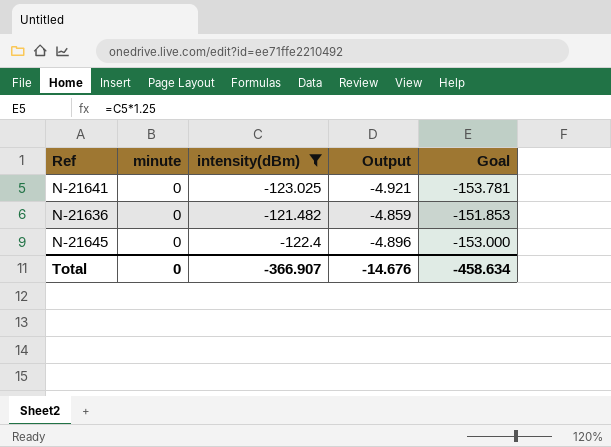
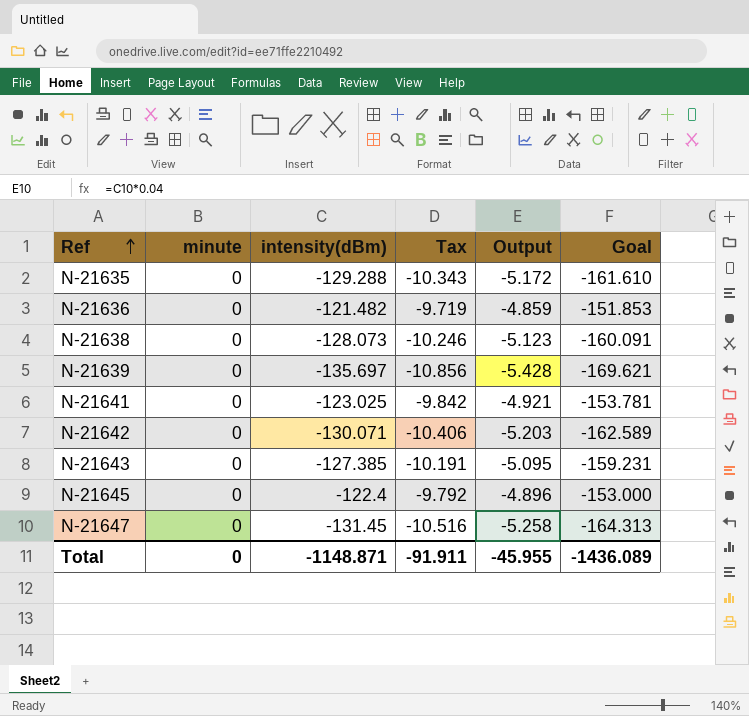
filter: intensity(dBm) >= -123.025 -> none
row order: none -> Ref ascending
column Tax | formula: none -> [intensity(dBm)] * 0.08
Total | intensity(dBm): -366.907 -> -1148.871
Total | Output: -14.676 -> -45.955
Total | Goal: -458.634 -> -1436.089

